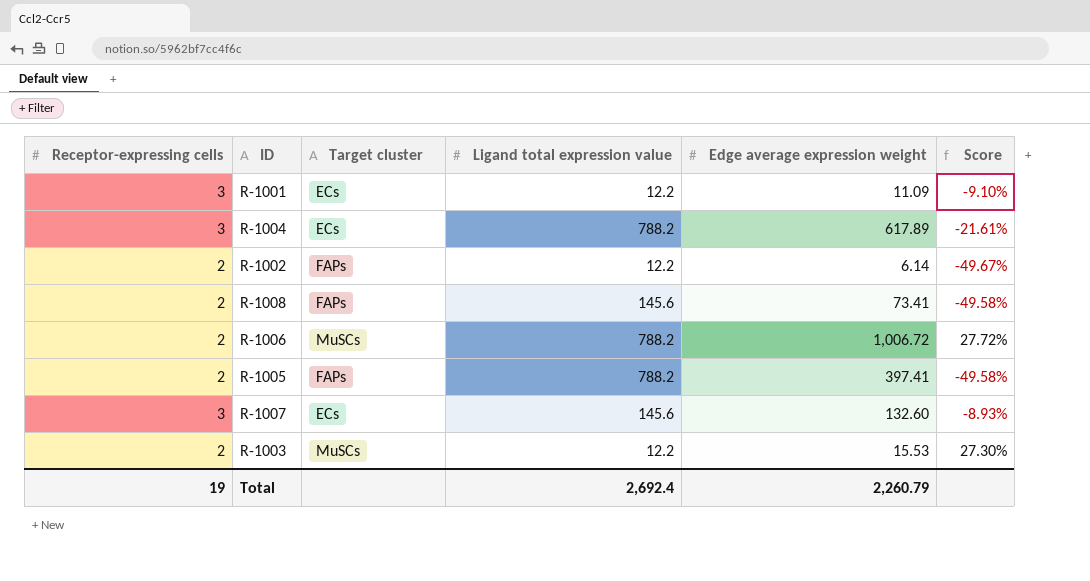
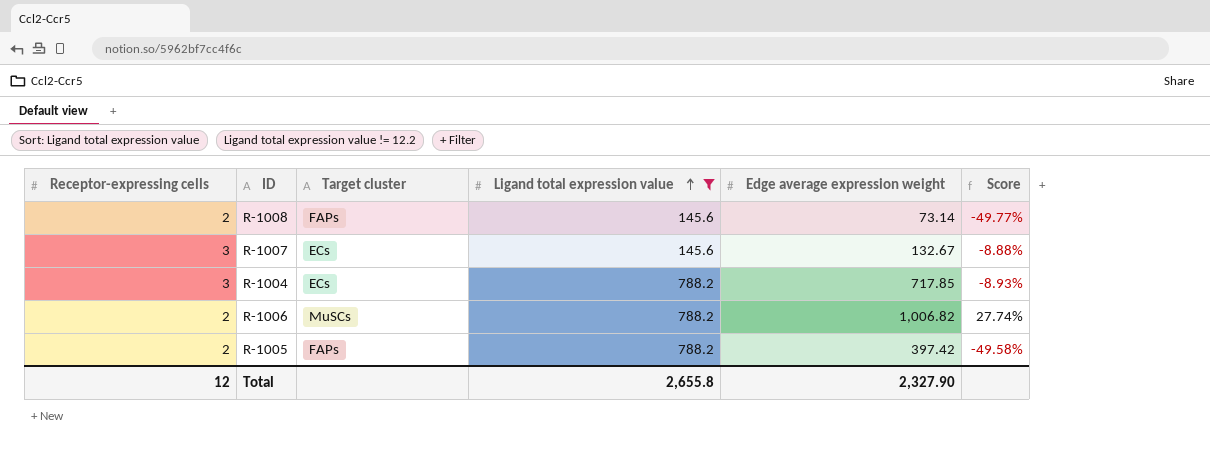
filter: none -> Ligand total expression value != 12.2
row order: none -> Ligand total expression value ascending
R-1008 | Edge average expression weight: 73.41 -> 73.14
R-1008 | Score: -49.58% -> -49.77%
R-1007 | Edge average expression weight: 132.60 -> 132.67
R-1007 | Score: -8.93% -> -8.88%
R-1004 | Edge average expression weight: 617.89 -> 717.85
R-1004 | Score: -21.61% -> -8.93%
R-1006 | Edge average expression weight: 1,006.72 -> 1,006.82
R-1006 | Score: 27.72% -> 27.74%
R-1005 | Edge average expression weight: 397.41 -> 397.42
Total | Receptor-expressing cells: 19 -> 12
Total | Ligand total expression value: 2,692.4 -> 2,655.8
Total | Edge average expression weight: 2,260.79 -> 2,327.90

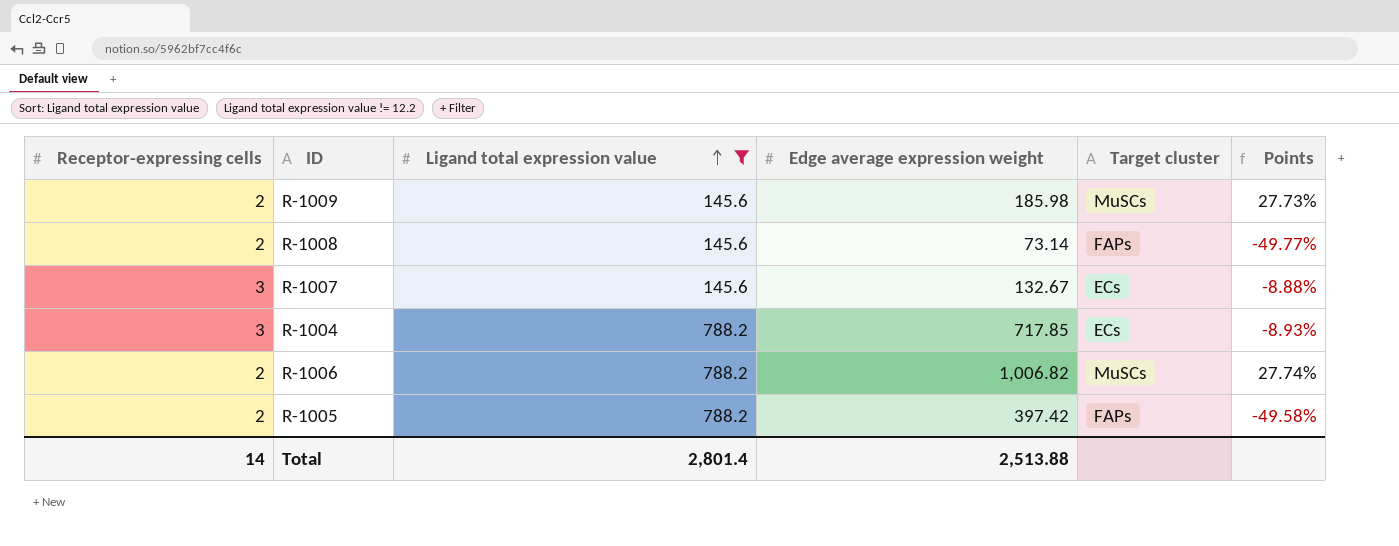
column Target cluster | position: 3 -> 5
column name: Score -> Points
row R-1009: none -> 2 | 145.6 | 185.98 | MuSCs | 27.73%
Total | Receptor-expressing cells: 12 -> 14
Total | Ligand total expression value: 2,655.8 -> 2,801.4
Total | Edge average expression weight: 2,327.90 -> 2,513.88

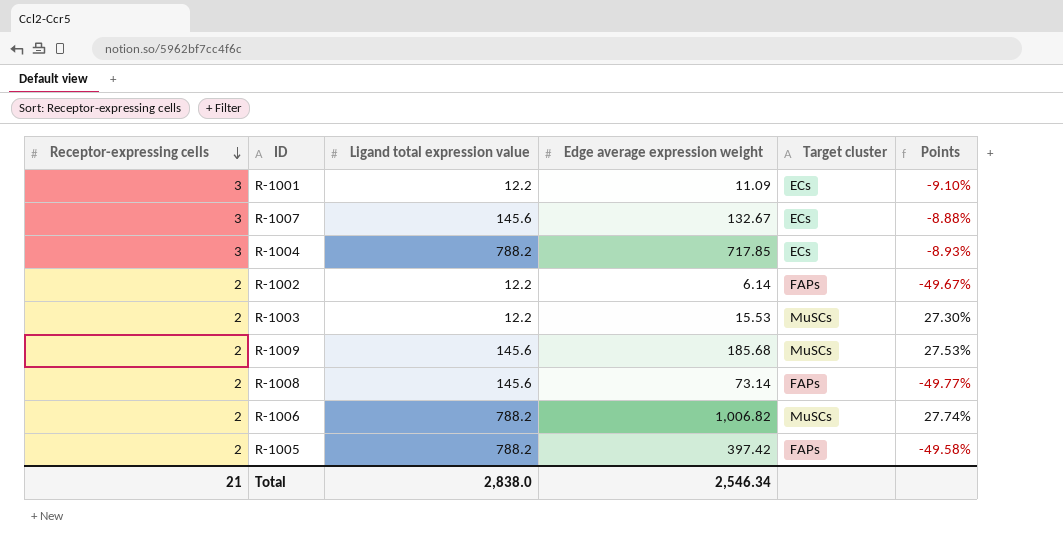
filter: Ligand total expression value != 12.2 -> none
row order: Ligand total expression value ascending -> Receptor-expressing cells descending
R-1009 | Edge average expression weight: 185.98 -> 185.68
R-1009 | Points: 27.73% -> 27.53%
Total | Receptor-expressing cells: 14 -> 21
Total | Ligand total expression value: 2,801.4 -> 2,838.0
Total | Edge average expression weight: 2,513.88 -> 2,546.34

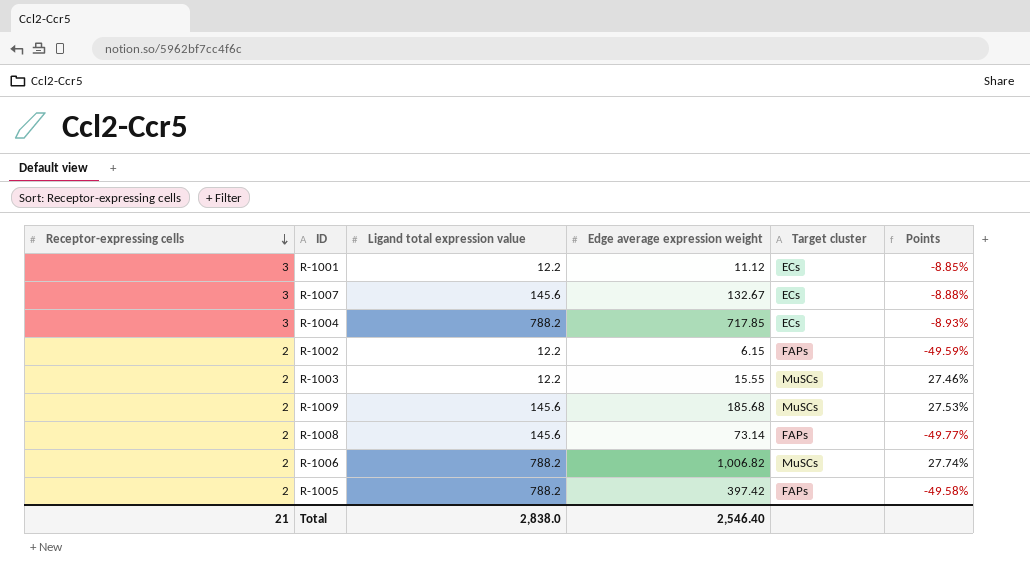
R-1001 | Edge average expression weight: 11.09 -> 11.12
R-1001 | Points: -9.10% -> -8.85%
R-1002 | Edge average expression weight: 6.14 -> 6.15
R-1002 | Points: -49.67% -> -49.59%
R-1003 | Edge average expression weight: 15.53 -> 15.55
R-1003 | Points: 27.30% -> 27.46%
Total | Edge average expression weight: 2,546.34 -> 2,546.40

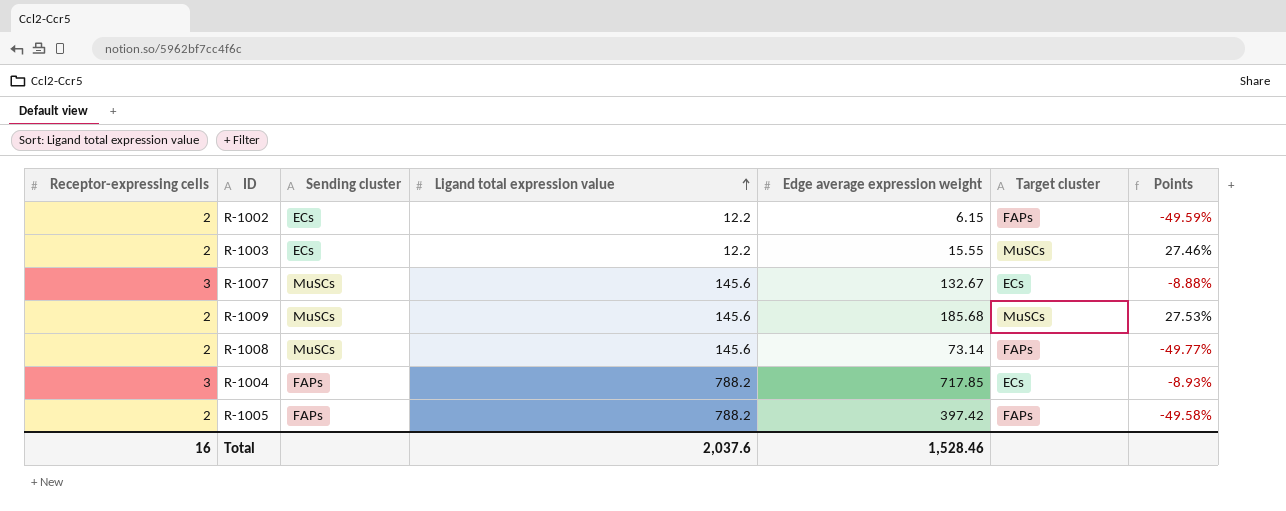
row order: Receptor-expressing cells descending -> Ligand total expression value ascending
column Sending cluster | position: none -> 3
row R-1001: 3 | 12.2 | 11.12 | ECs | -8.85% -> none
row R-1006: 2 | 788.2 | 1,006.82 | MuSCs | 27.74% -> none
Total | Receptor-expressing cells: 21 -> 16
Total | Ligand total expression value: 2,838.0 -> 2,037.6
Total | Edge average expression weight: 2,546.40 -> 1,528.46

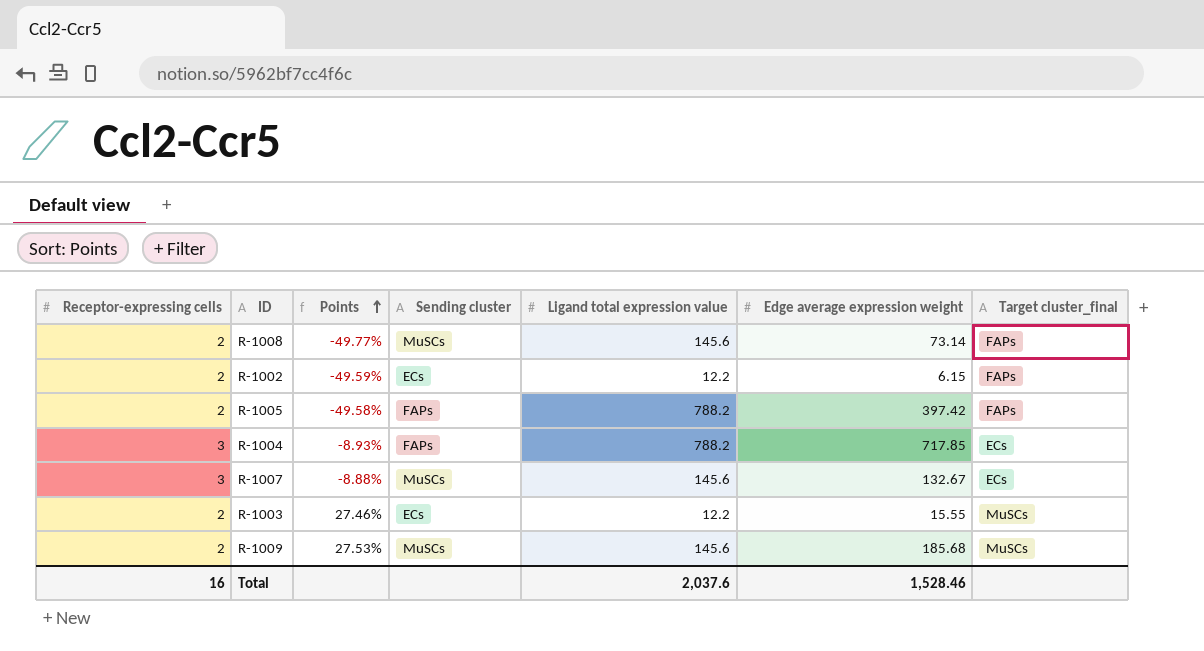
row order: Ligand total expression value ascending -> Points ascending
column Points | position: 7 -> 3
column name: Target cluster -> Target cluster_final

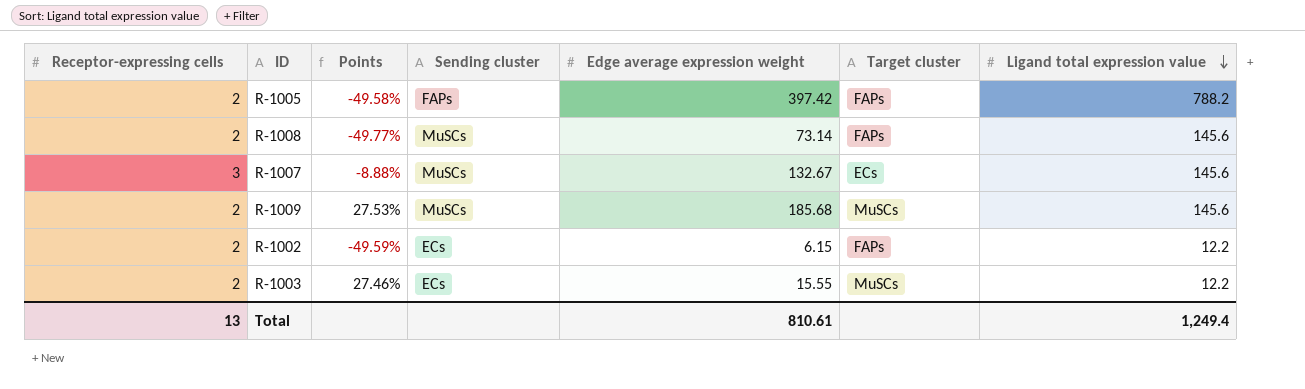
row order: Points ascending -> Ligand total expression value descending
column name: Target cluster_final -> Target cluster
column Ligand total expression value | position: 5 -> 7
row R-1004: 3 | -8.93% | FAPs | 788.2 | 717.85 | ECs -> none
Total | Receptor-expressing cells: 16 -> 13
Total | Edge average expression weight: 1,528.46 -> 810.61
Total | Ligand total expression value: 2,037.6 -> 1,249.4

